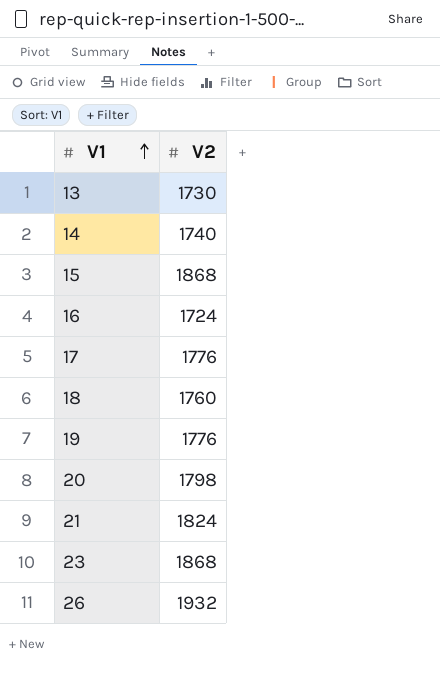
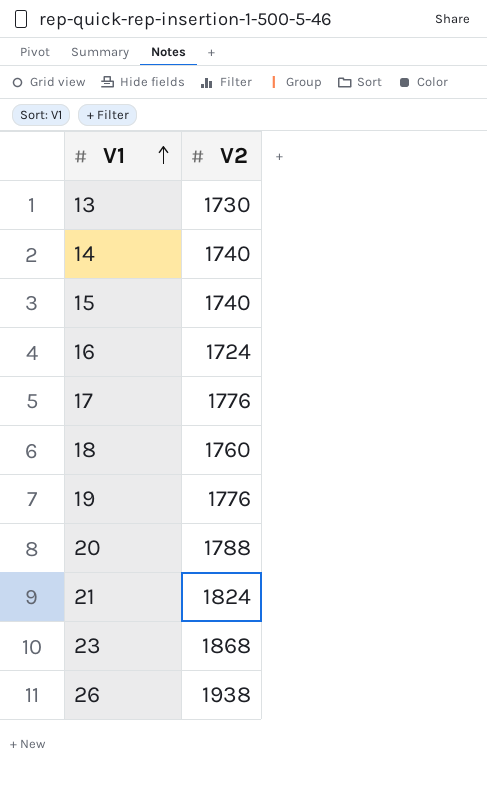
15 | V2: 1868 -> 1740
20 | V2: 1798 -> 1788
26 | V2: 1932 -> 1938

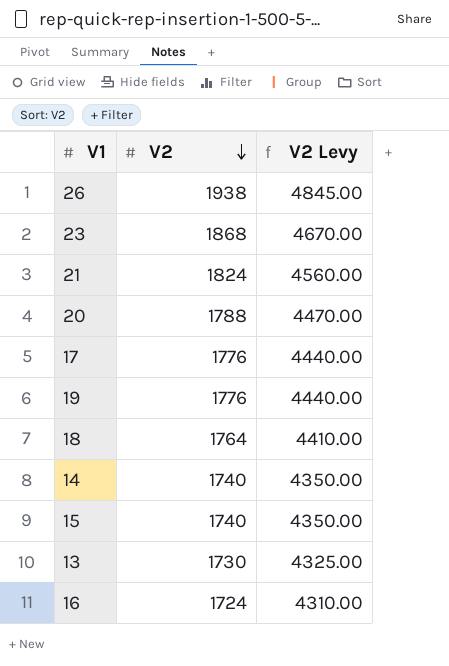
row order: V1 ascending -> V2 descending
column V2 Levy | formula: none -> [V2] * 2.5
18 | V2: 1760 -> 1764

